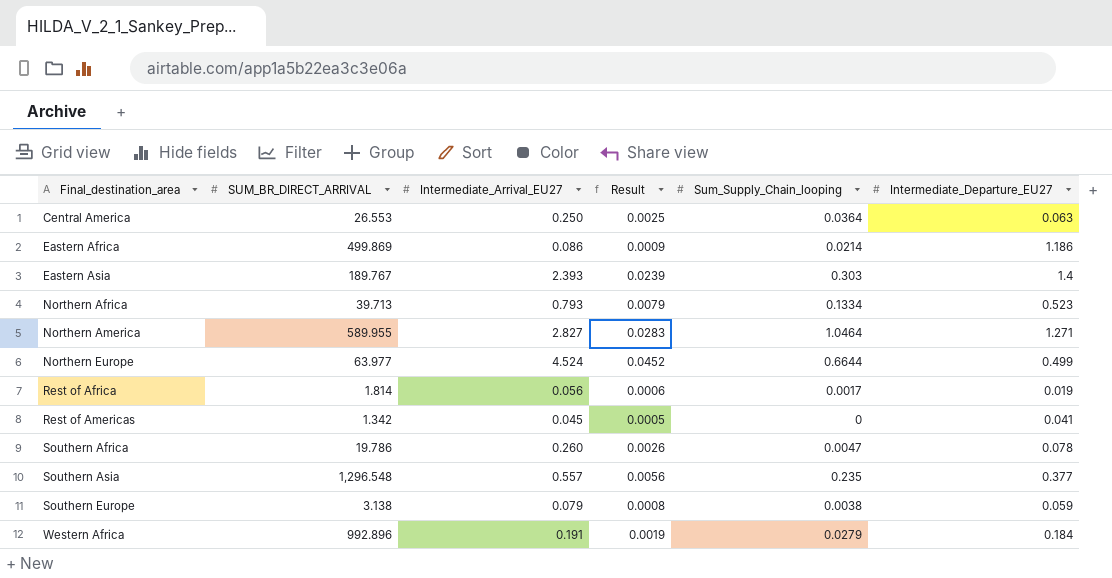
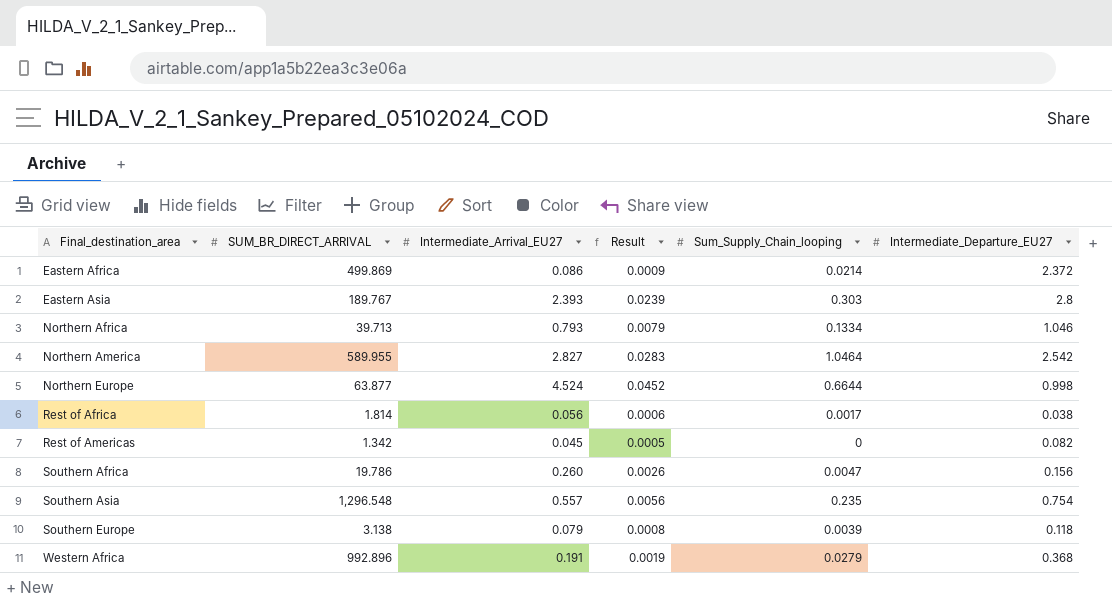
row Central America: 26.553 | 0.250 | 0.0025 | 0.0364 | 0.063 -> none
Eastern Africa | Intermediate_Departure_EU27: 1.186 -> 2.372
Eastern Asia | Intermediate_Departure_EU27: 1.4 -> 2.8
Northern Africa | Intermediate_Departure_EU27: 0.523 -> 1.046
Northern America | Intermediate_Departure_EU27: 1.271 -> 2.542
Northern Europe | SUM_BR_DIRECT_ARRIVAL: 63.977 -> 63.877
Northern Europe | Intermediate_Departure_EU27: 0.499 -> 0.998
Rest of Africa | Intermediate_Departure_EU27: 0.019 -> 0.038
Rest of Americas | Intermediate_Departure_EU27: 0.041 -> 0.082
Southern Africa | Intermediate_Departure_EU27: 0.078 -> 0.156
Southern Asia | Intermediate_Departure_EU27: 0.377 -> 0.754
Southern Europe | Sum_Supply_Chain_looping: 0.0038 -> 0.0039
Southern Europe | Intermediate_Departure_EU27: 0.059 -> 0.118
Western Africa | Intermediate_Departure_EU27: 0.184 -> 0.368

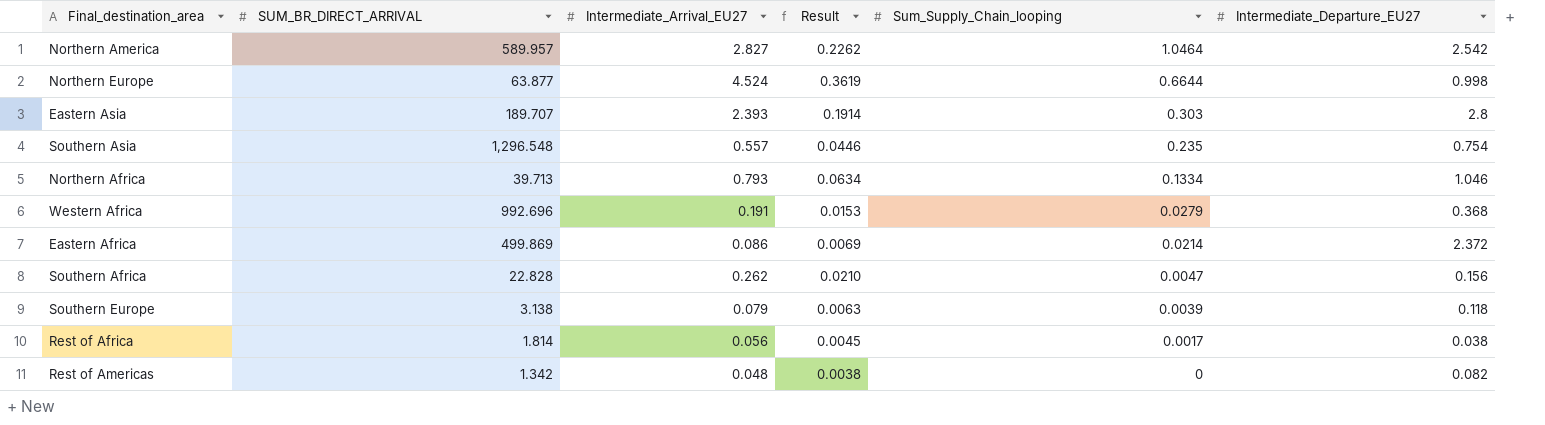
row order: Final_destination_area ascending -> Sum_Supply_Chain_looping descending
column Result | formula: [Intermediate_Arrival_EU27] * 0.01 -> [Intermediate_Arrival_EU27] * 0.08
Northern America | SUM_BR_DIRECT_ARRIVAL: 589.955 -> 589.957
Eastern Asia | SUM_BR_DIRECT_ARRIVAL: 189.767 -> 189.707
Western Africa | SUM_BR_DIRECT_ARRIVAL: 992.896 -> 992.696
Southern Africa | SUM_BR_DIRECT_ARRIVAL: 19.786 -> 22.828
Southern Africa | Intermediate_Arrival_EU27: 0.260 -> 0.262
Rest of Americas | Intermediate_Arrival_EU27: 0.045 -> 0.048

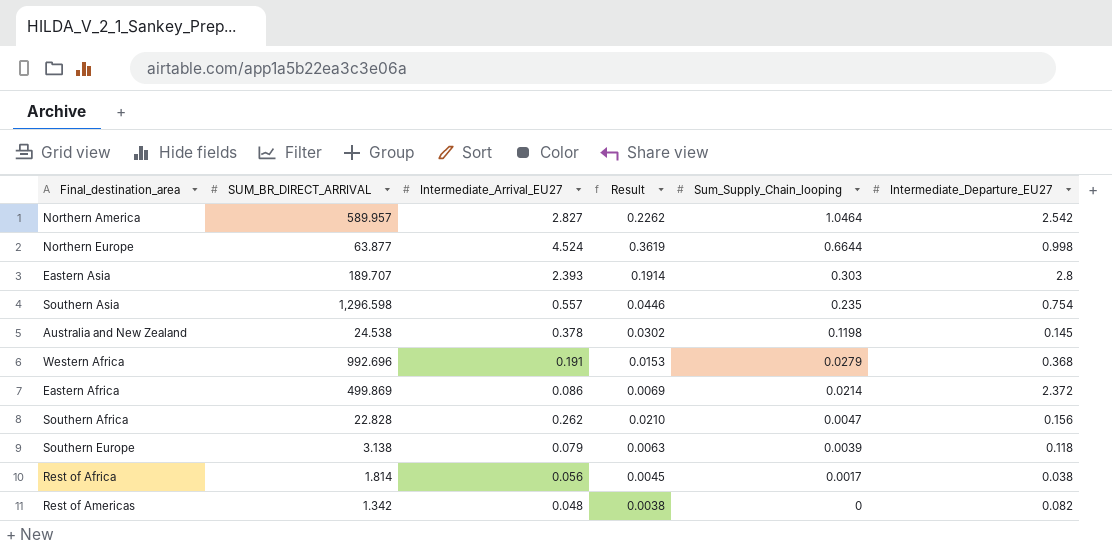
row Northern Africa: 39.713 | 0.793 | 0.0634 | 0.1334 | 1.046 -> none
Southern Asia | SUM_BR_DIRECT_ARRIVAL: 1,296.548 -> 1,296.598
row Australia and New Zealand: none -> 24.538 | 0.378 | 0.0302 | 0.1198 | 0.145

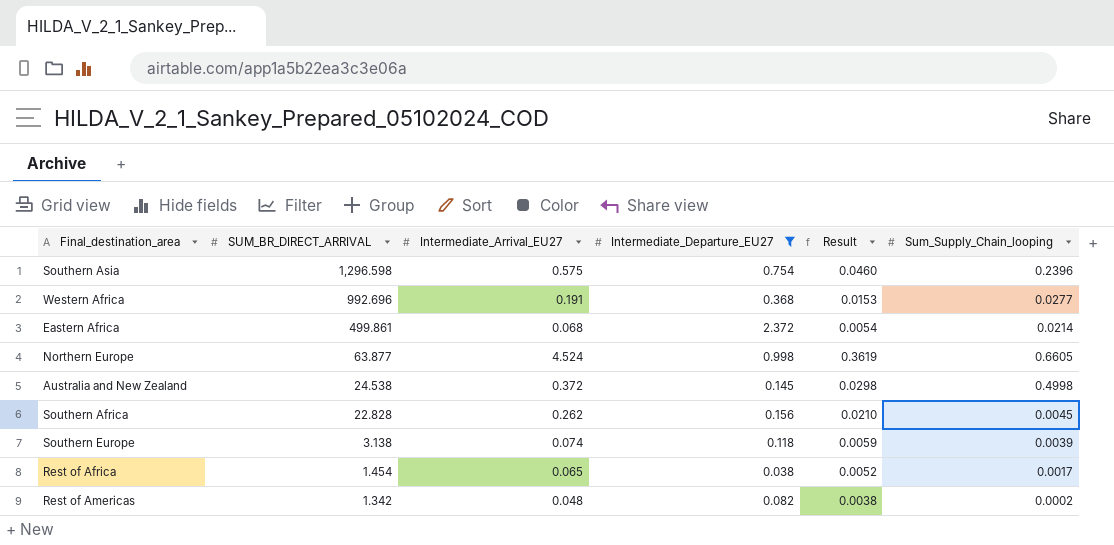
filter: none -> Intermediate_Departure_EU27 <= 2.372
row order: Sum_Supply_Chain_looping descending -> SUM_BR_DIRECT_ARRIVAL descending
column Intermediate_Departure_EU27 | position: 6 -> 4
Southern Asia | Intermediate_Arrival_EU27: 0.557 -> 0.575
Southern Asia | Result: 0.0446 -> 0.0460
Southern Asia | Sum_Supply_Chain_looping: 0.235 -> 0.2396
Western Africa | Sum_Supply_Chain_looping: 0.0279 -> 0.0277
Eastern Africa | SUM_BR_DIRECT_ARRIVAL: 499.869 -> 499.861
Eastern Africa | Intermediate_Arrival_EU27: 0.086 -> 0.068
Eastern Africa | Result: 0.0069 -> 0.0054
Northern Europe | Sum_Supply_Chain_looping: 0.6644 -> 0.6605
Australia and New Zealand | Intermediate_Arrival_EU27: 0.378 -> 0.372
Australia and New Zealand | Result: 0.0302 -> 0.0298
Australia and New Zealand | Sum_Supply_Chain_looping: 0.1198 -> 0.4998
Southern Africa | Sum_Supply_Chain_looping: 0.0047 -> 0.0045
Southern Europe | Intermediate_Arrival_EU27: 0.079 -> 0.074
Southern Europe | Result: 0.0063 -> 0.0059
Rest of Africa | SUM_BR_DIRECT_ARRIVAL: 1.814 -> 1.454
Rest of Africa | Intermediate_Arrival_EU27: 0.056 -> 0.065
Rest of Africa | Result: 0.0045 -> 0.0052
Rest of Americas | Sum_Supply_Chain_looping: 0 -> 0.0002

